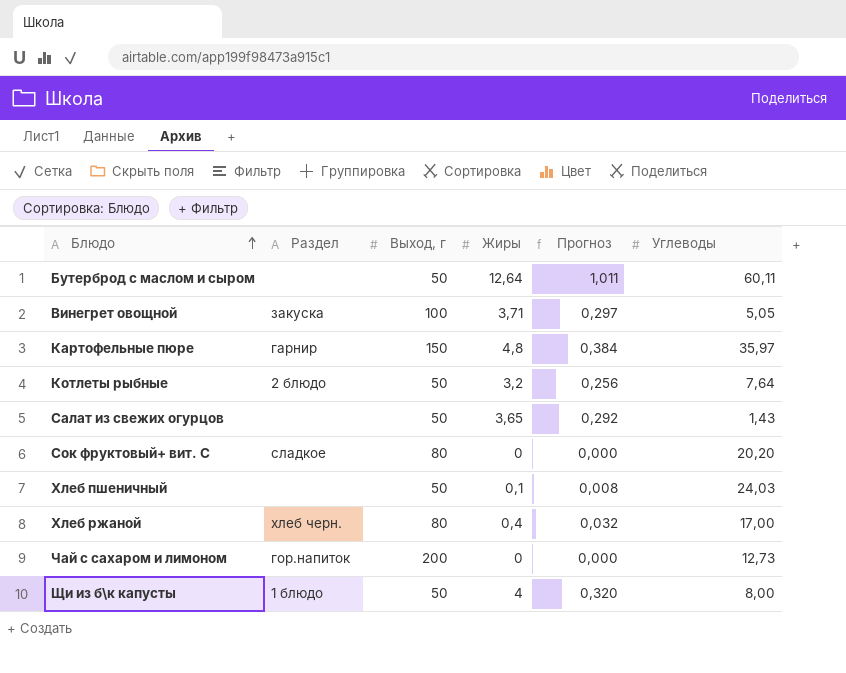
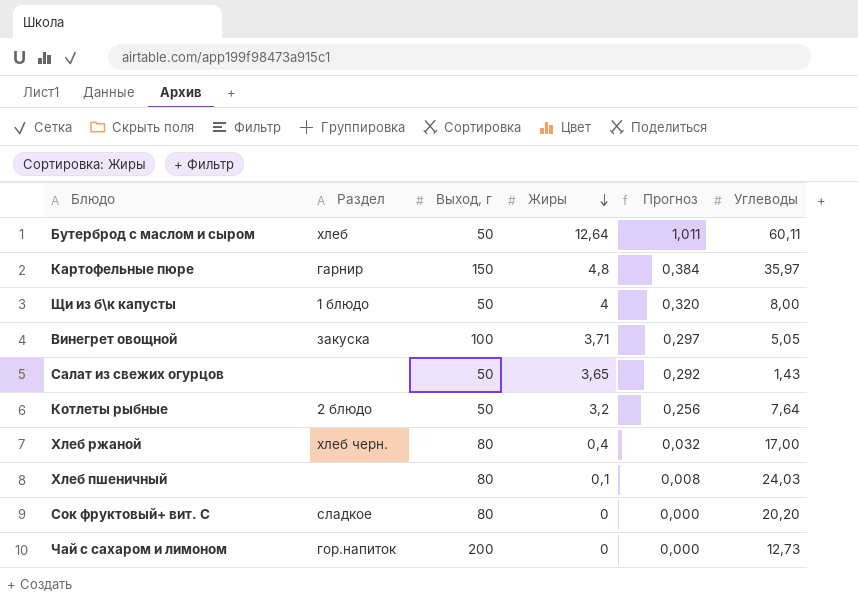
row order: Блюдо ascending -> Жиры descending
Бутерброд с маслом и сыром | Раздел: none -> хлеб
Хлеб пшеничный | Выход, г: 50 -> 80

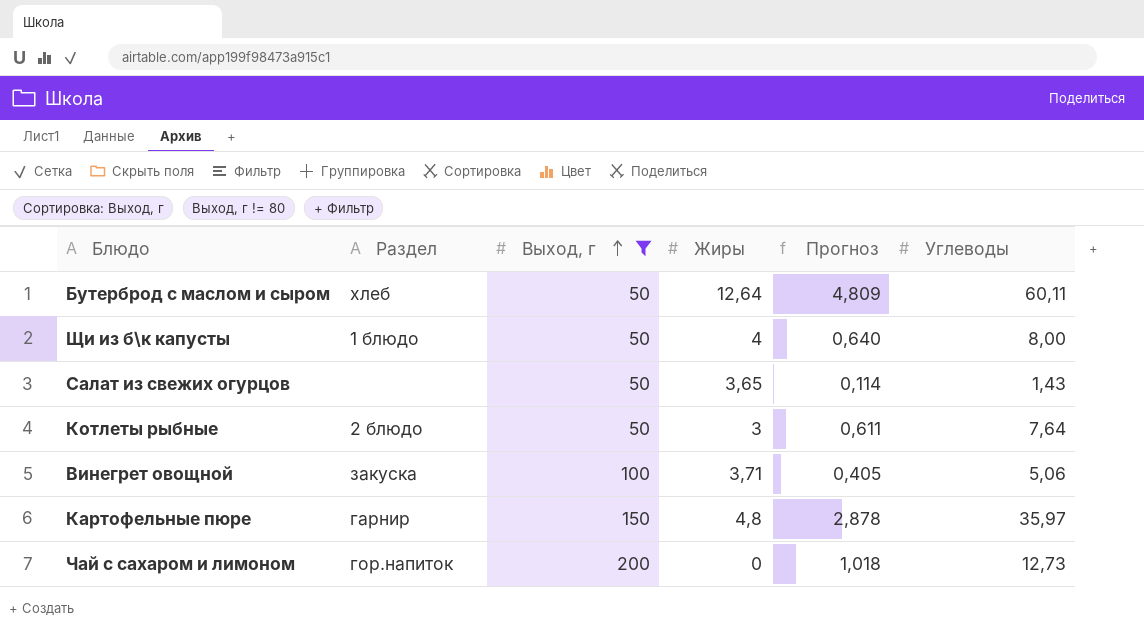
filter: none -> Выход, г != 80
row order: Жиры descending -> Выход, г ascending
column Прогноз | formula: [Жиры] * 0,08 -> [Углеводы] * 0,08
Котлеты рыбные | Жиры: 3,2 -> 3
Винегрет овощной | Углеводы: 5,05 -> 5,06

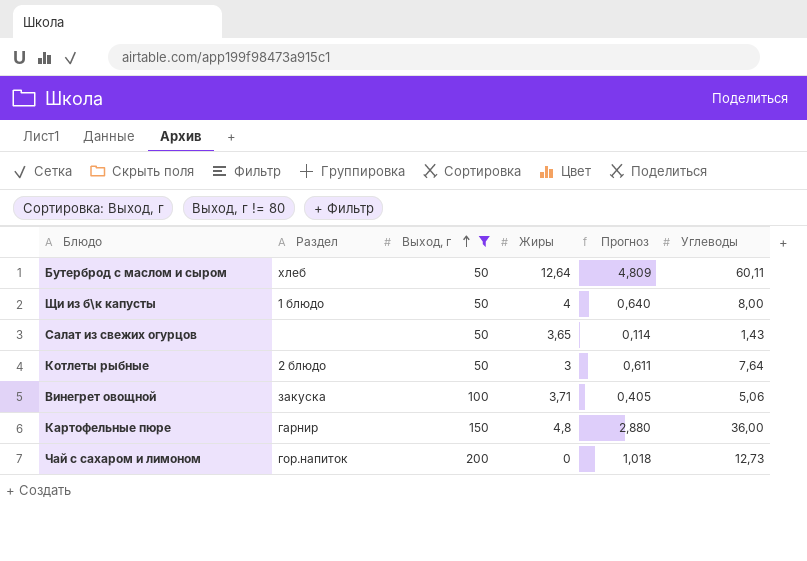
Картофельные пюре | Прогноз: 2,878 -> 2,880
Картофельные пюре | Углеводы: 35,97 -> 36,00

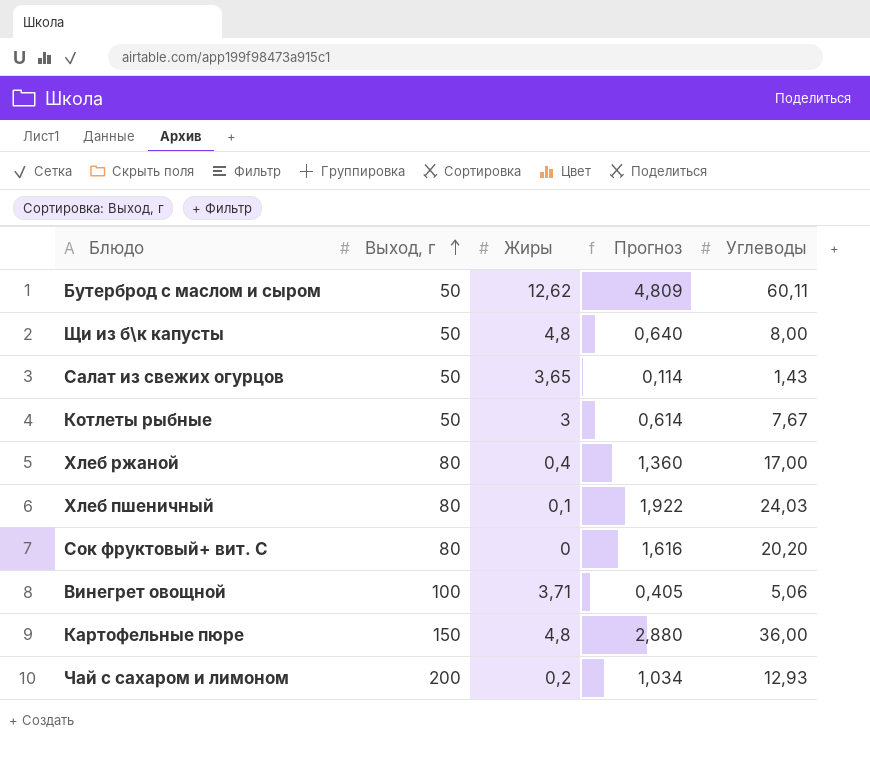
filter: Выход, г != 80 -> none
column Раздел | position: 2 -> none
Бутерброд с маслом и сыром | Жиры: 12,64 -> 12,62
Щи из б\к капусты | Жиры: 4 -> 4,8
Котлеты рыбные | Прогноз: 0,611 -> 0,614
Котлеты рыбные | Углеводы: 7,64 -> 7,67
Чай с сахаром и лимоном | Жиры: 0 -> 0,2
Чай с сахаром и лимоном | Прогноз: 1,018 -> 1,034
Чай с сахаром и лимоном | Углеводы: 12,73 -> 12,93

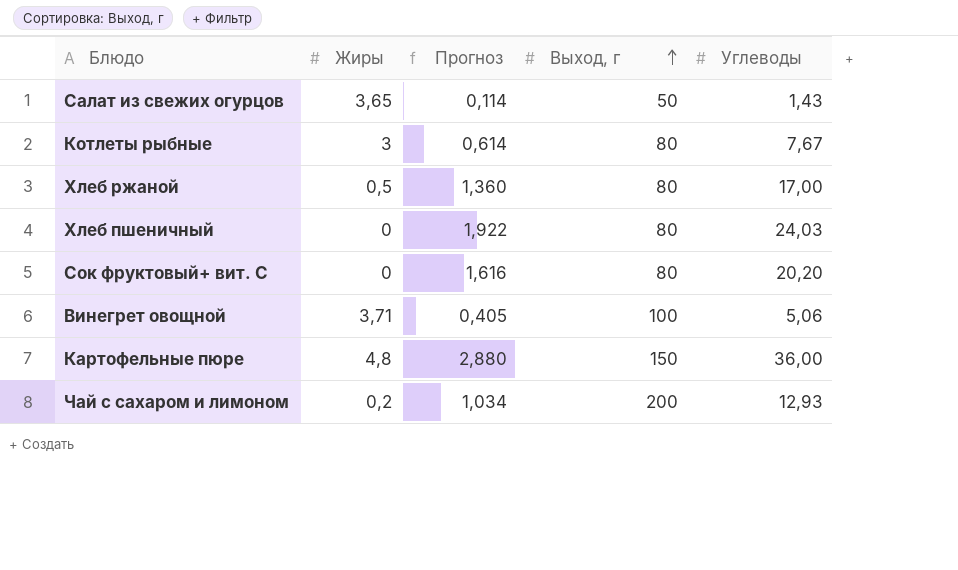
column Выход, г | position: 2 -> 4
row Бутерброд с маслом и сыром: 50 | 12,62 | 4,809 | 60,11 -> none
row Щи из б\к капусты: 50 | 4,8 | 0,640 | 8,00 -> none
Котлеты рыбные | Выход, г: 50 -> 80
Хлеб ржаной | Жиры: 0,4 -> 0,5
Хлеб пшеничный | Жиры: 0,1 -> 0

